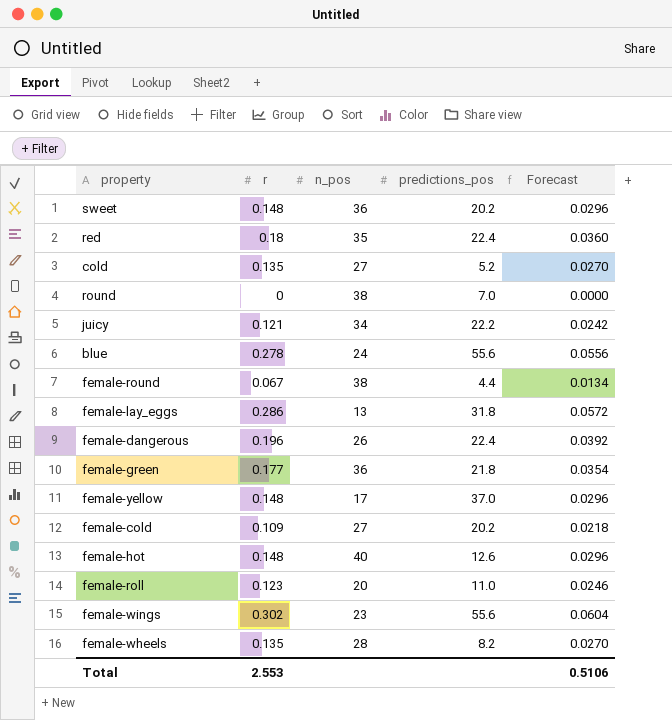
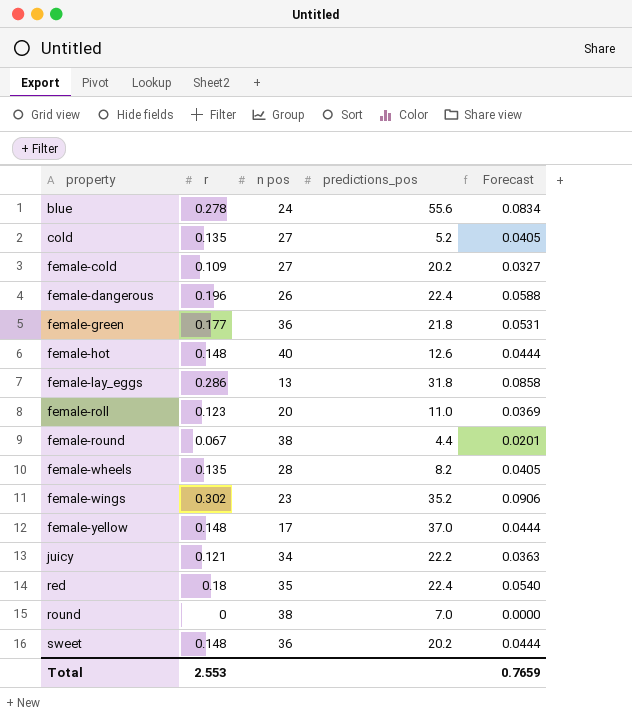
row order: none -> property ascending
column name: n_pos -> n pos
column Forecast | formula: [r] * 0.2 -> [r] * 0.3
female-wings | predictions_pos: 55.6 -> 35.2
Total | Forecast: 0.5106 -> 0.7659

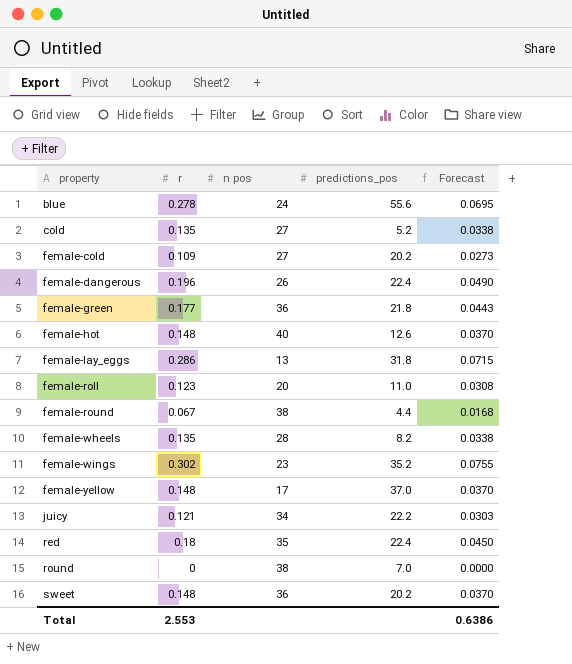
column Forecast | formula: [r] * 0.3 -> [r] * 0.25
Total | Forecast: 0.7659 -> 0.6386

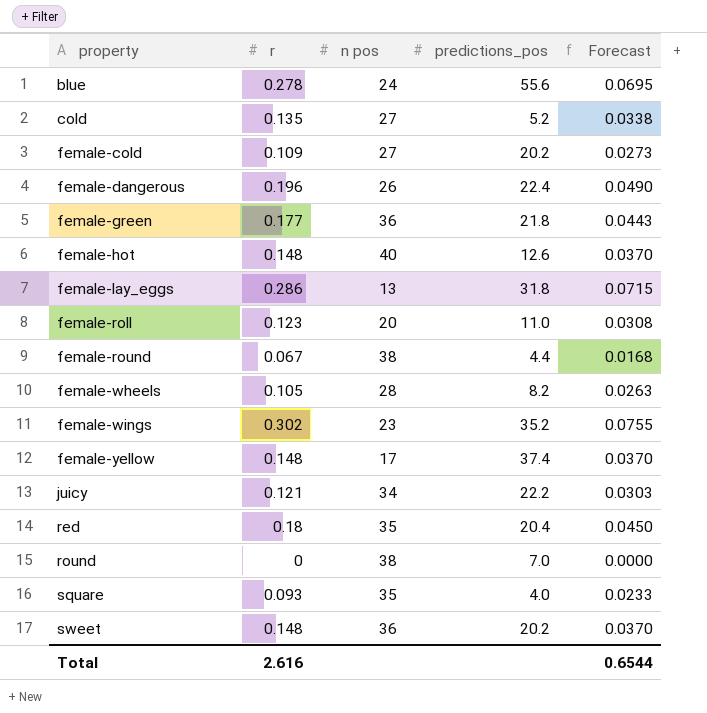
female-wheels | r: 0.135 -> 0.105
female-wheels | Forecast: 0.0338 -> 0.0263
female-yellow | predictions_pos: 37.0 -> 37.4
red | predictions_pos: 22.4 -> 20.4
row square: none -> 0.093 | 35 | 4.0 | 0.0233
Total | r: 2.553 -> 2.616
Total | Forecast: 0.6386 -> 0.6544

